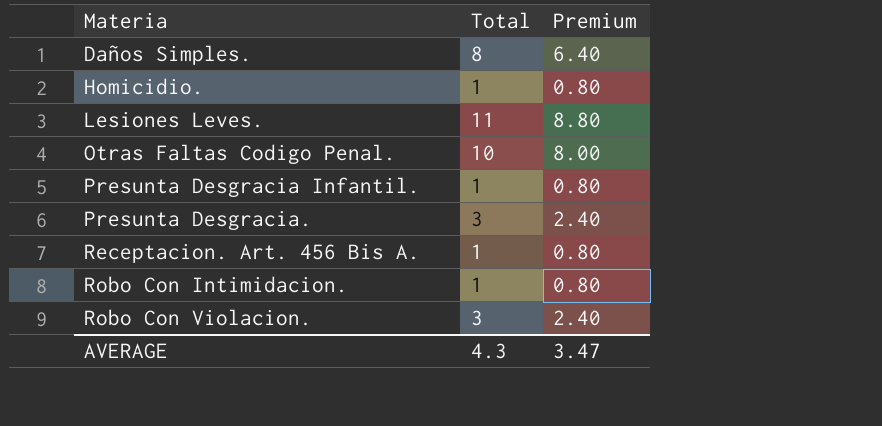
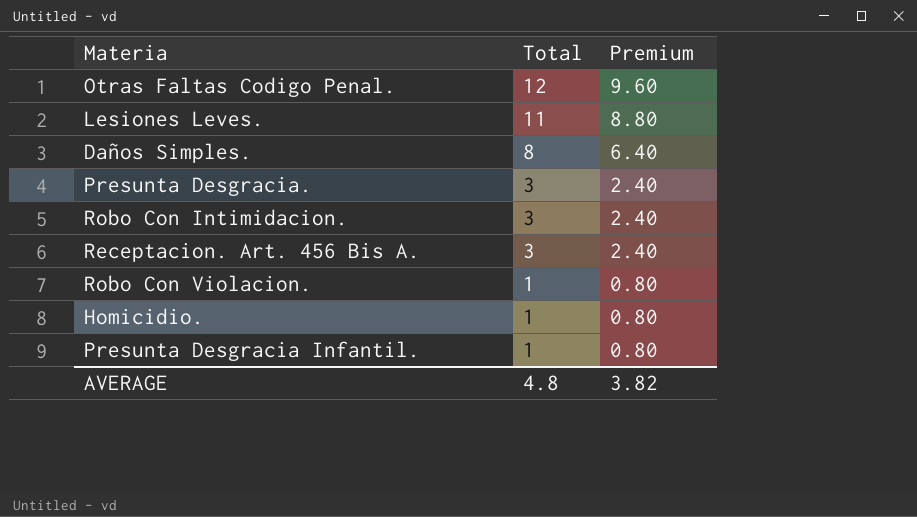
row order: Materia ascending -> Total descending
Otras Faltas Codigo Penal. | Total: 10 -> 12
Otras Faltas Codigo Penal. | Premium: 8.00 -> 9.60
Robo Con Intimidacion. | Total: 1 -> 3
Robo Con Intimidacion. | Premium: 0.80 -> 2.40
Receptacion. Art. 456 Bis A. | Total: 1 -> 3
Receptacion. Art. 456 Bis A. | Premium: 0.80 -> 2.40
Robo Con Violacion. | Total: 3 -> 1
Robo Con Violacion. | Premium: 2.40 -> 0.80
AVERAGE | Total: 4.3 -> 4.8
AVERAGE | Premium: 3.47 -> 3.82

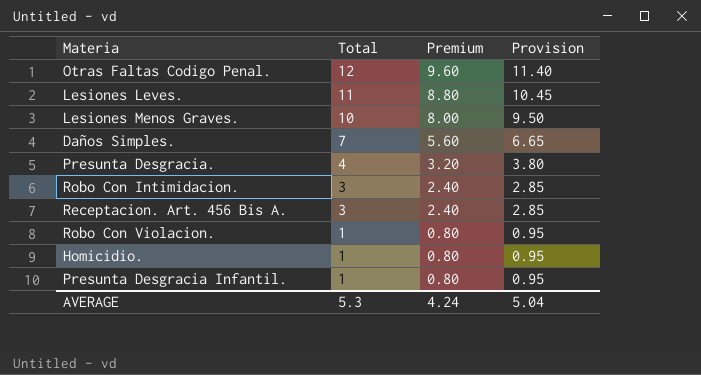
column Provision | formula: none -> [Total] * 0.95
row Lesiones Menos Graves.: none -> 10 | 8.00 | 9.50
Daños Simples. | Total: 8 -> 7
Daños Simples. | Premium: 6.40 -> 5.60
Presunta Desgracia. | Total: 3 -> 4
Presunta Desgracia. | Premium: 2.40 -> 3.20
AVERAGE | Total: 4.8 -> 5.3
AVERAGE | Premium: 3.82 -> 4.24

